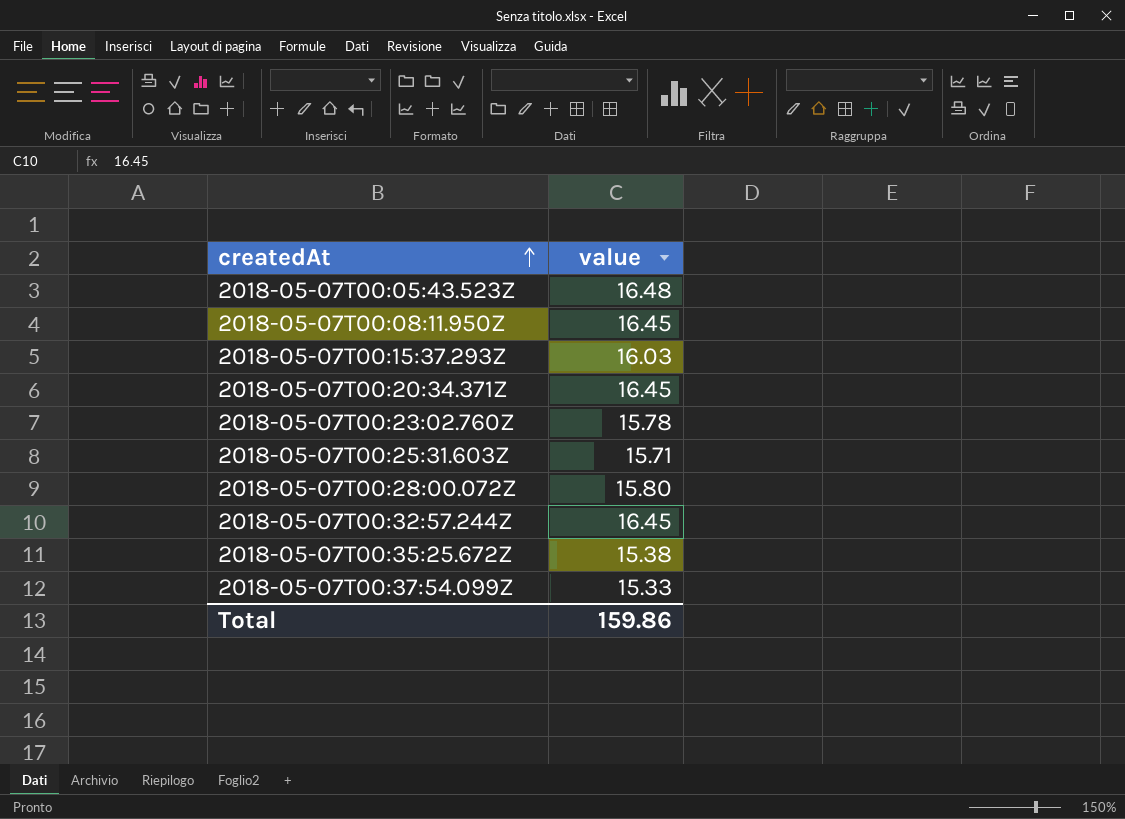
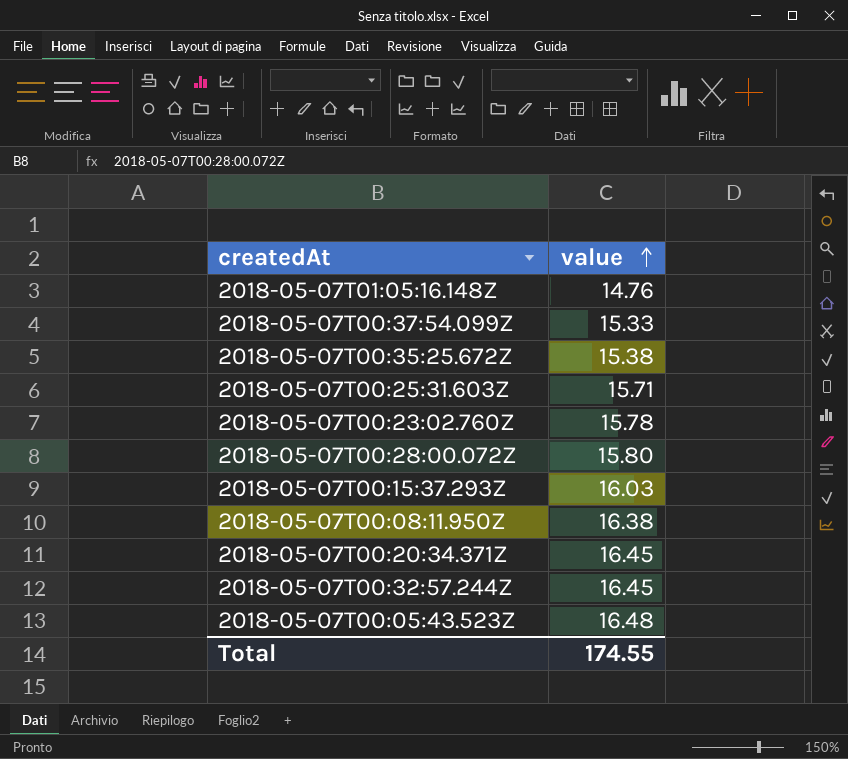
row order: createdAt ascending -> value ascending
row 2018-05-07T01:05:16.148Z: none -> 14.76
2018-05-07T00:08:11.950Z | value: 16.45 -> 16.38
Total | value: 159.86 -> 174.55

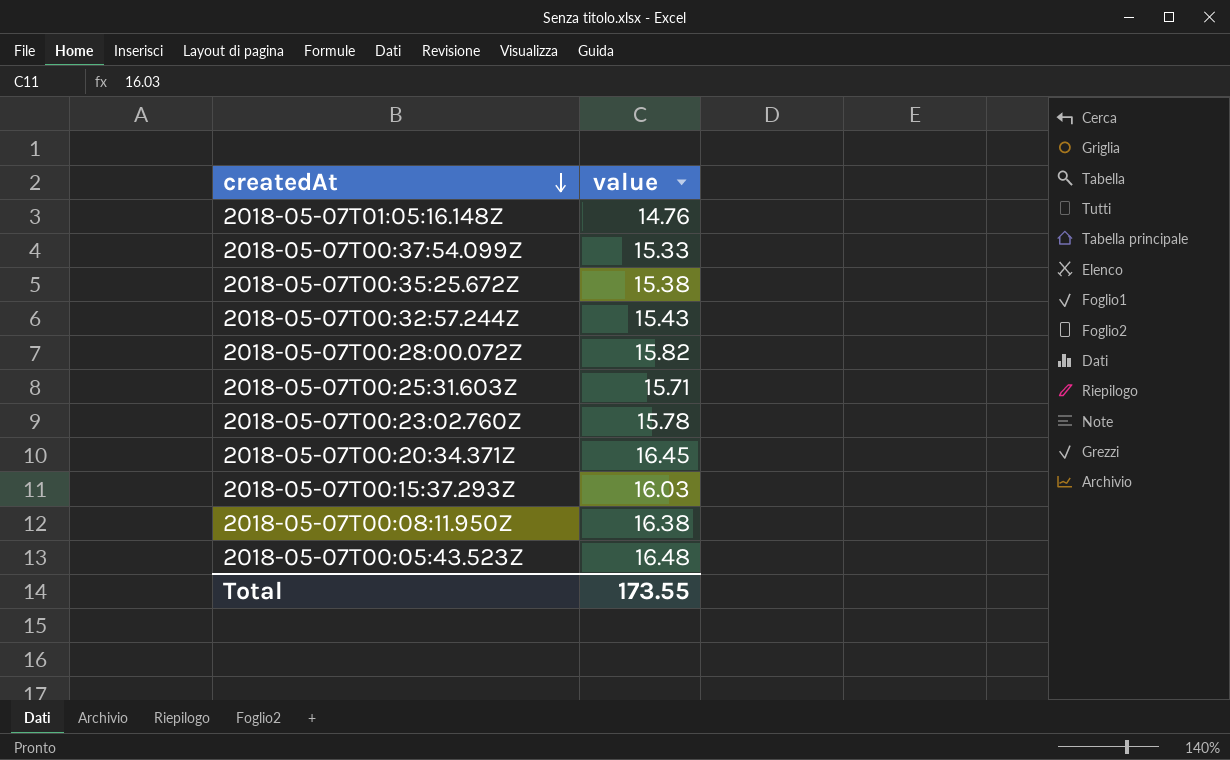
row order: value ascending -> createdAt descending
2018-05-07T00:32:57.244Z | value: 16.45 -> 15.43
2018-05-07T00:28:00.072Z | value: 15.80 -> 15.82
Total | value: 174.55 -> 173.55

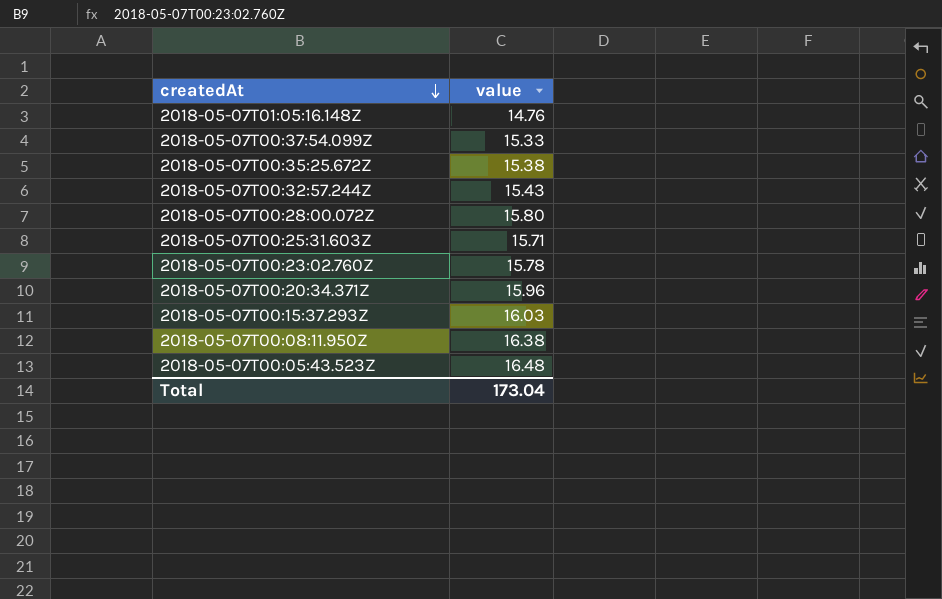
2018-05-07T00:28:00.072Z | value: 15.82 -> 15.80
2018-05-07T00:20:34.371Z | value: 16.45 -> 15.96
Total | value: 173.55 -> 173.04

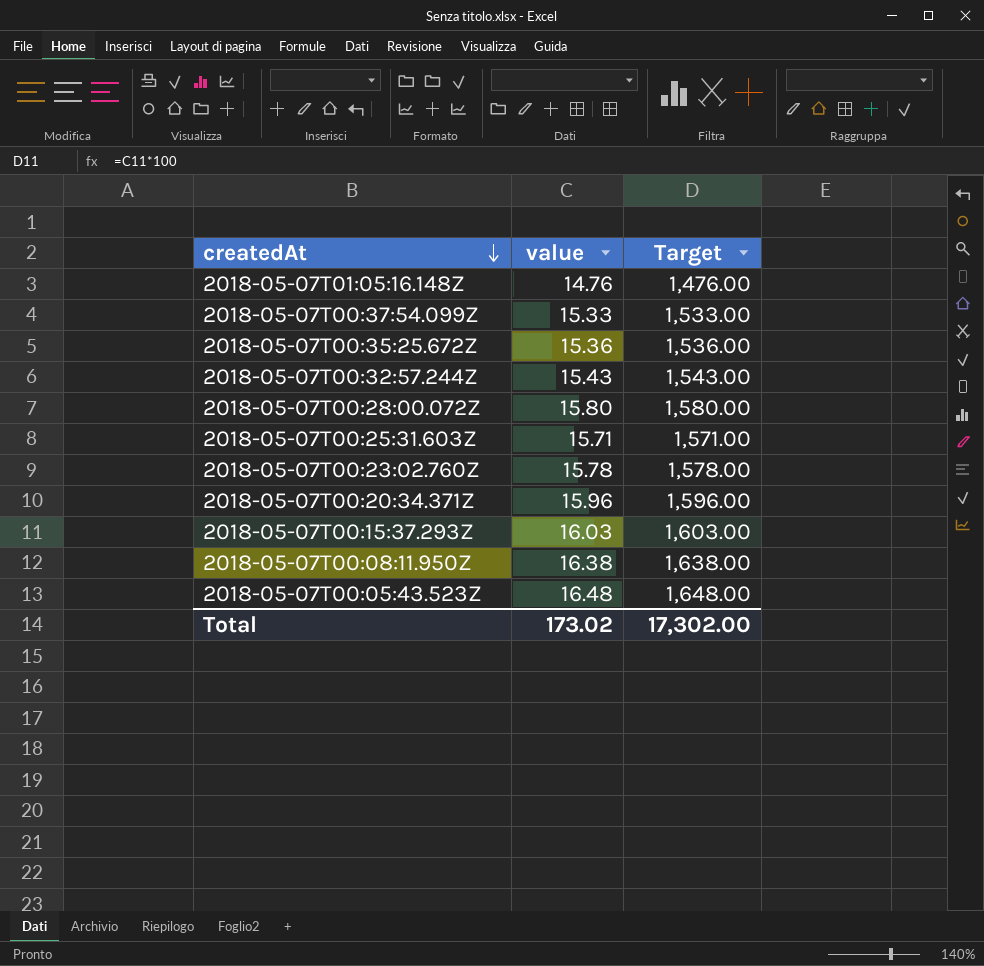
column Target | formula: none -> [value] * 100
2018-05-07T00:35:25.672Z | value: 15.38 -> 15.36
Total | value: 173.04 -> 173.02

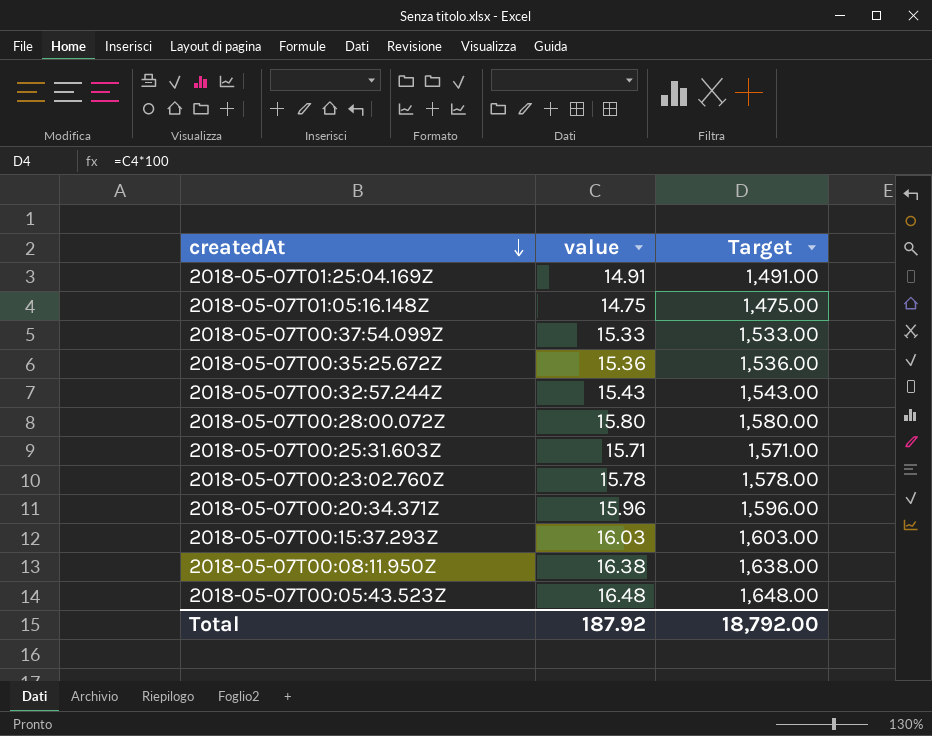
row 2018-05-07T01:25:04.169Z: none -> 14.91 | 1,491.00
2018-05-07T01:05:16.148Z | value: 14.76 -> 14.75
2018-05-07T01:05:16.148Z | Target: 1,476.00 -> 1,475.00
Total | value: 173.02 -> 187.92
Total | Target: 17,302.00 -> 18,792.00

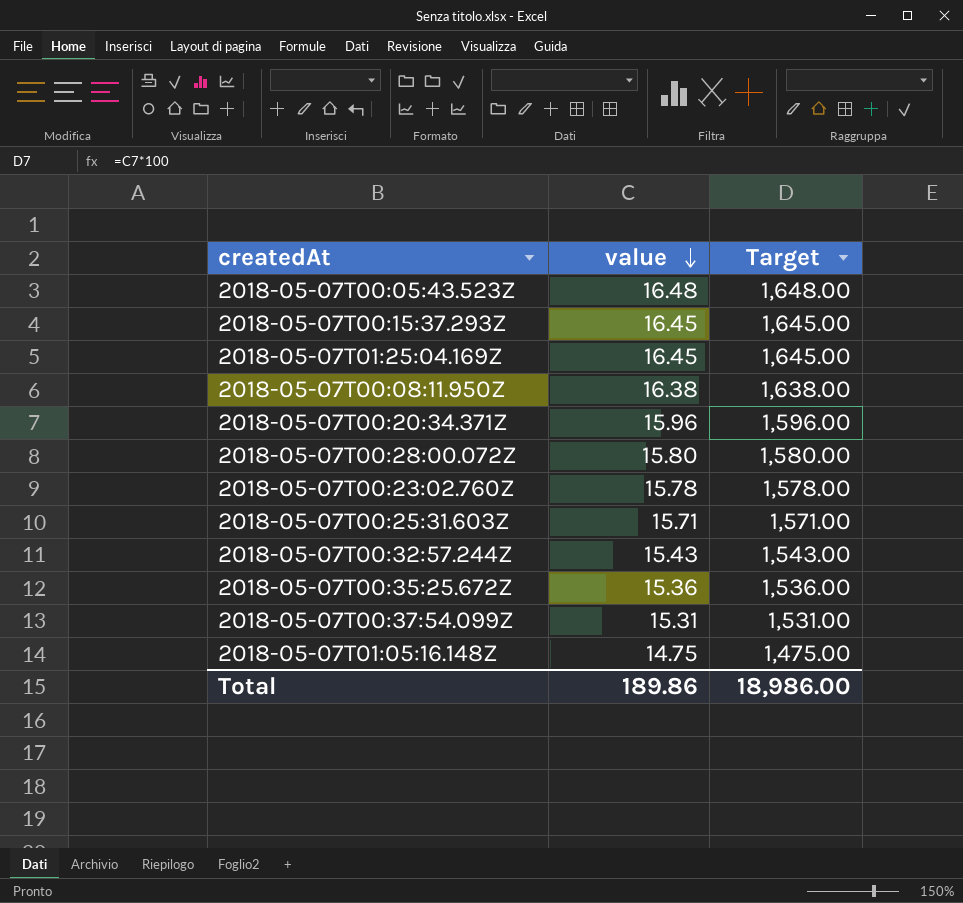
row order: createdAt descending -> value descending
2018-05-07T00:15:37.293Z | value: 16.03 -> 16.45
2018-05-07T00:15:37.293Z | Target: 1,603.00 -> 1,645.00
2018-05-07T01:25:04.169Z | value: 14.91 -> 16.45
2018-05-07T01:25:04.169Z | Target: 1,491.00 -> 1,645.00
2018-05-07T00:37:54.099Z | value: 15.33 -> 15.31
2018-05-07T00:37:54.099Z | Target: 1,533.00 -> 1,531.00
Total | value: 187.92 -> 189.86
Total | Target: 18,792.00 -> 18,986.00

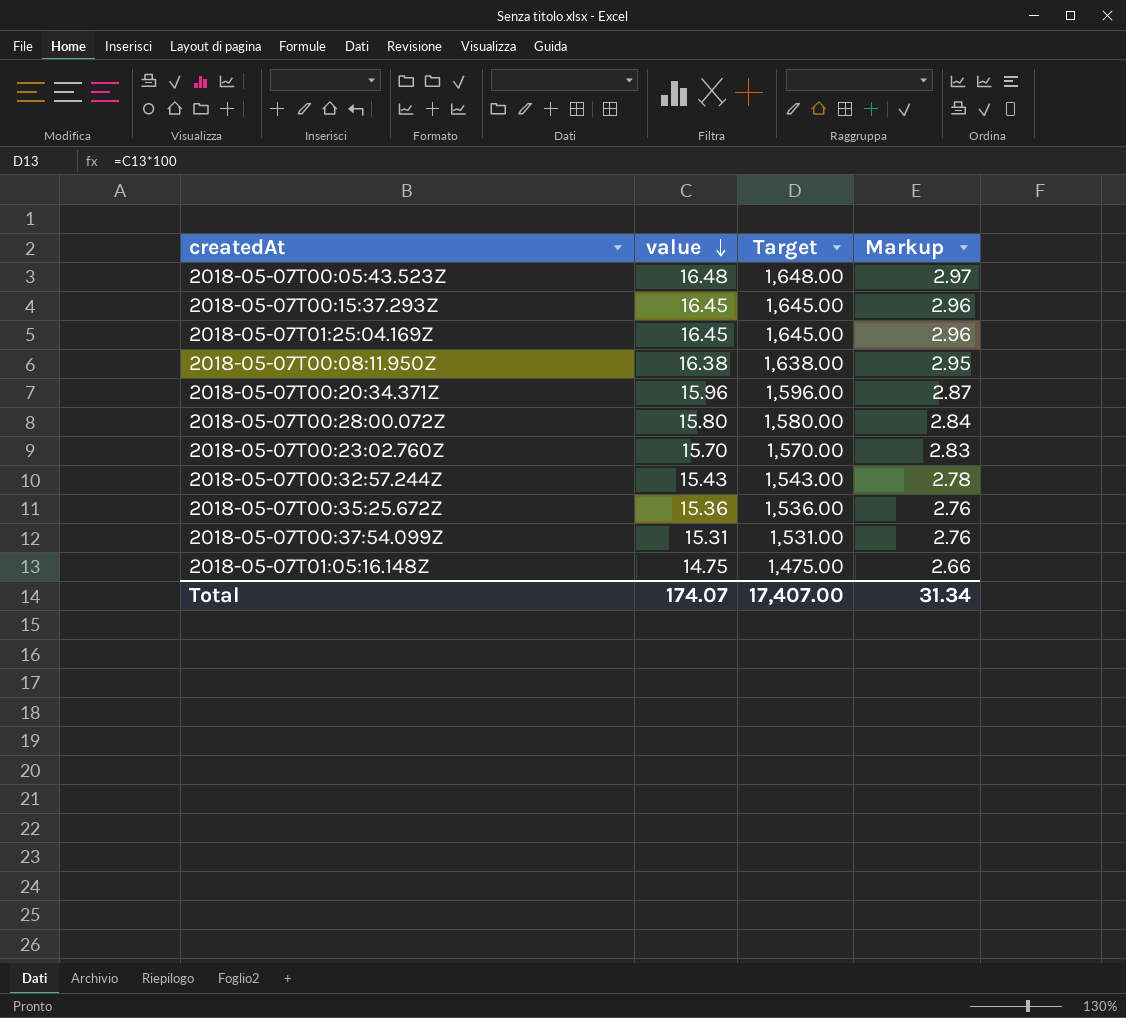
column Markup | formula: none -> [value] * 0.18
row 2018-05-07T00:25:31.603Z: 15.71 | 1,571.00 -> none
2018-05-07T00:23:02.760Z | value: 15.78 -> 15.70
2018-05-07T00:23:02.760Z | Target: 1,578.00 -> 1,570.00
Total | value: 189.86 -> 174.07
Total | Target: 18,986.00 -> 17,407.00

